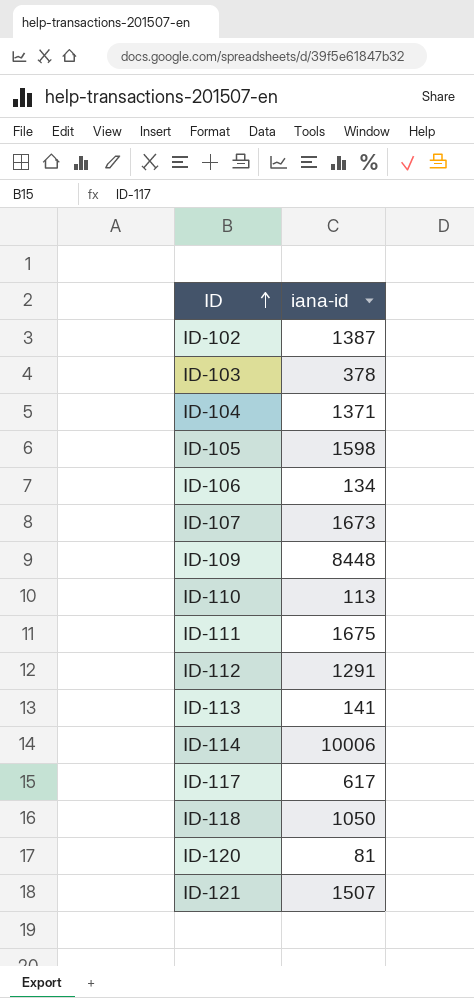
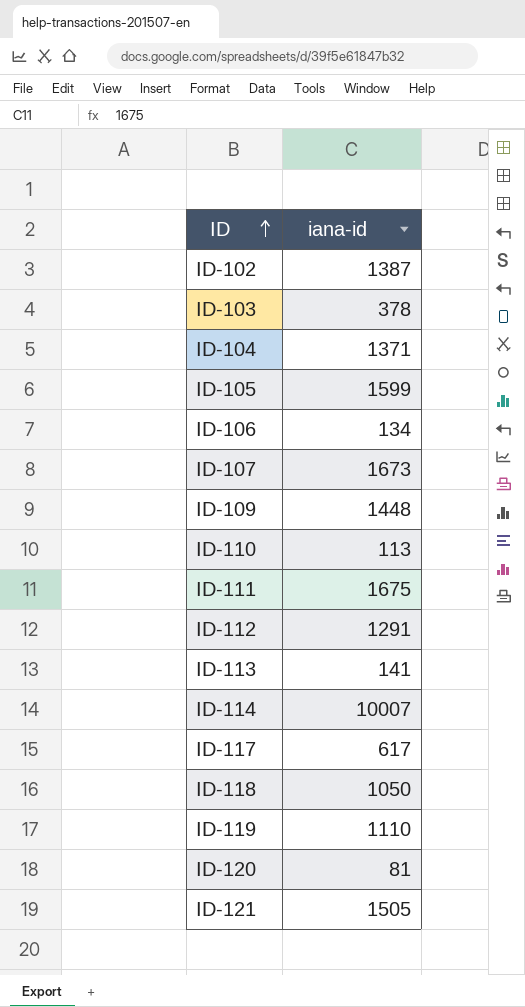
ID-105 | iana-id: 1598 -> 1599
ID-109 | iana-id: 8448 -> 1448
ID-114 | iana-id: 10006 -> 10007
row ID-119: none -> 1110
ID-121 | iana-id: 1507 -> 1505

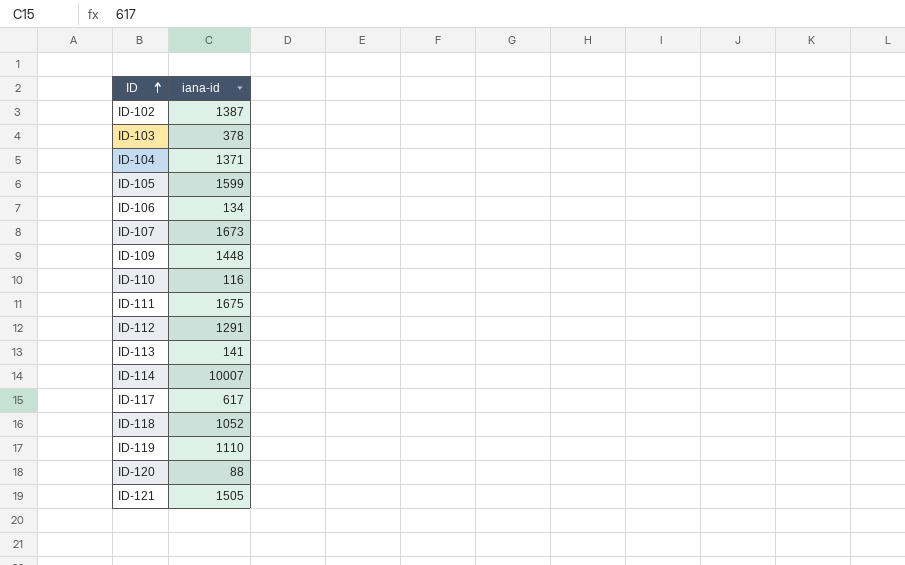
ID-110 | iana-id: 113 -> 116
ID-118 | iana-id: 1050 -> 1052
ID-120 | iana-id: 81 -> 88

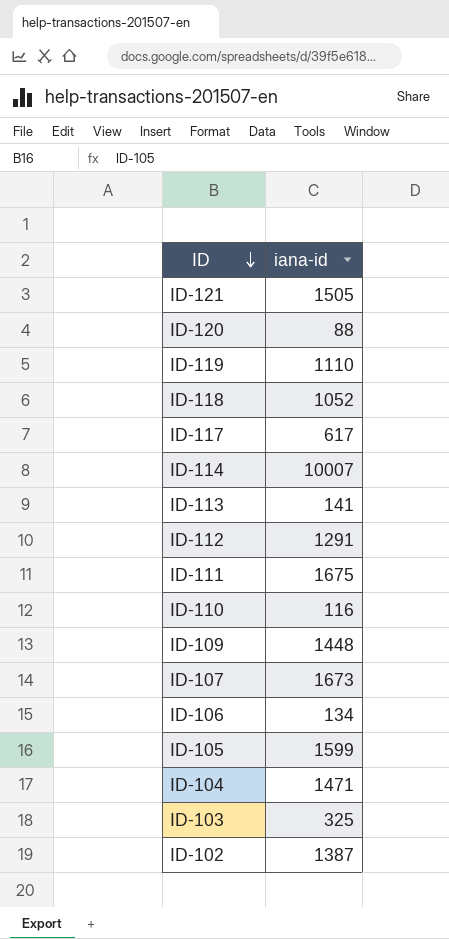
row order: ID ascending -> ID descending
ID-104 | iana-id: 1371 -> 1471
ID-103 | iana-id: 378 -> 325

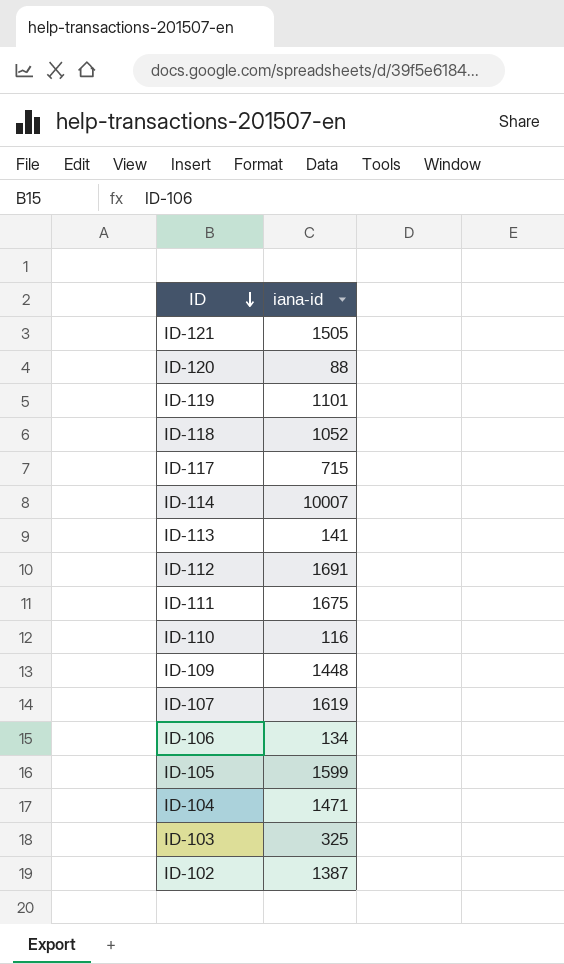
ID-119 | iana-id: 1110 -> 1101
ID-117 | iana-id: 617 -> 715
ID-112 | iana-id: 1291 -> 1691
ID-107 | iana-id: 1673 -> 1619

